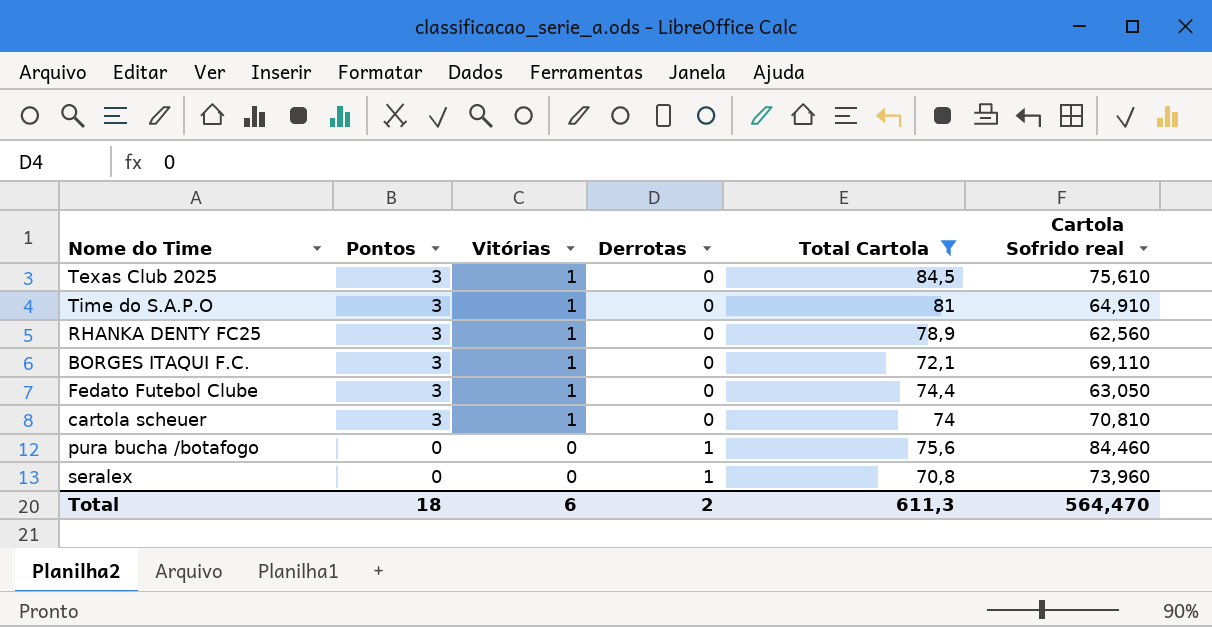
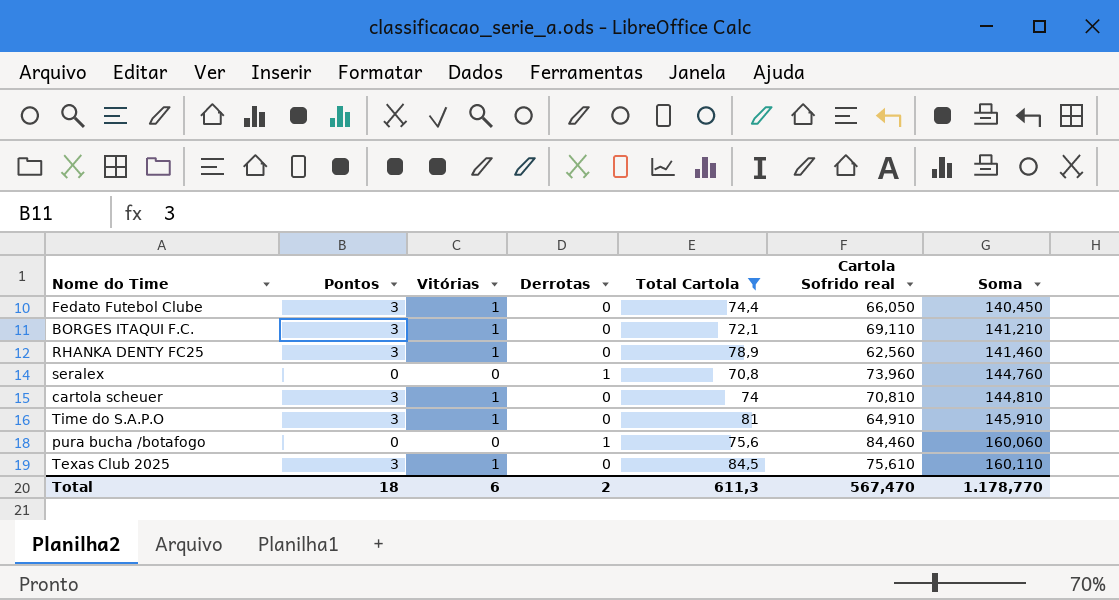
row order: Pontos descending -> Soma ascending
column Soma | formula: none -> [Total Cartola] + [Cartola Sofrido real]
Fedato Futebol Clube | Cartola Sofrido real: 63,050 -> 66,050
Total | Cartola Sofrido real: 564,470 -> 567,470

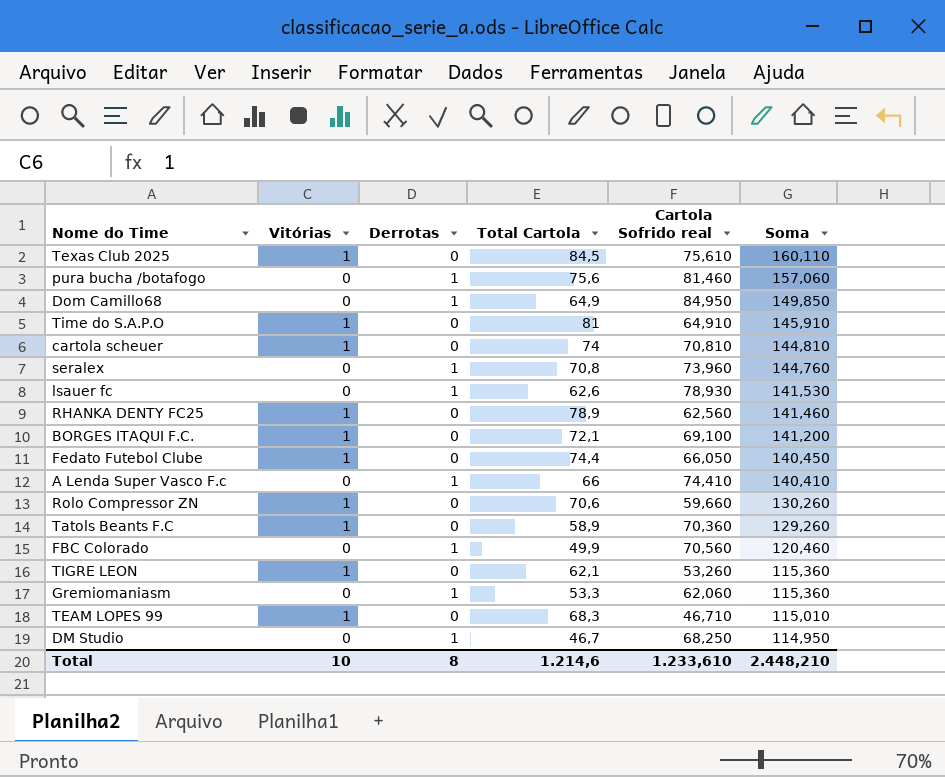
filter: Total Cartola >= 70,8 -> none
row order: Soma ascending -> Soma descending
column Pontos | position: 2 -> none
pura bucha /botafogo | Cartola Sofrido real: 84,460 -> 81,460
pura bucha /botafogo | Soma: 160,060 -> 157,060
BORGES ITAQUI F.C. | Cartola Sofrido real: 69,110 -> 69,100
BORGES ITAQUI F.C. | Soma: 141,210 -> 141,200
Total | Vitórias: 6 -> 10
Total | Derrotas: 2 -> 8
Total | Total Cartola: 611,3 -> 1.214,6
Total | Cartola Sofrido real: 567,470 -> 1.233,610
Total | Soma: 1.178,770 -> 2.448,210

